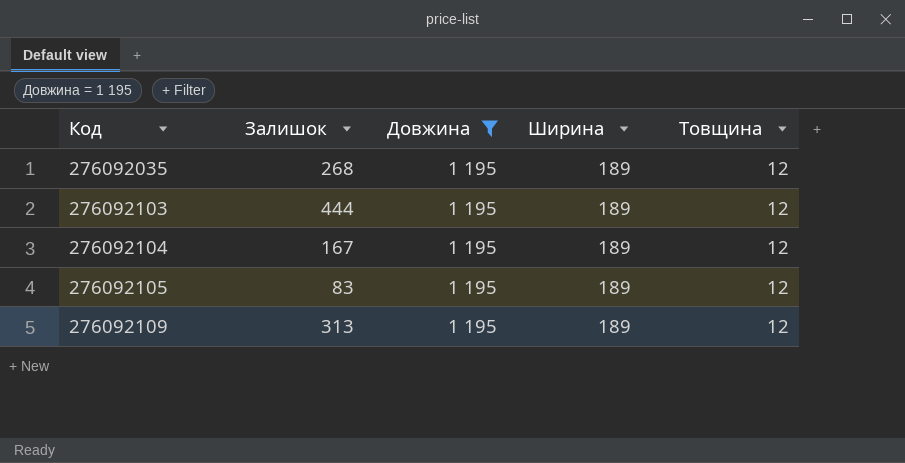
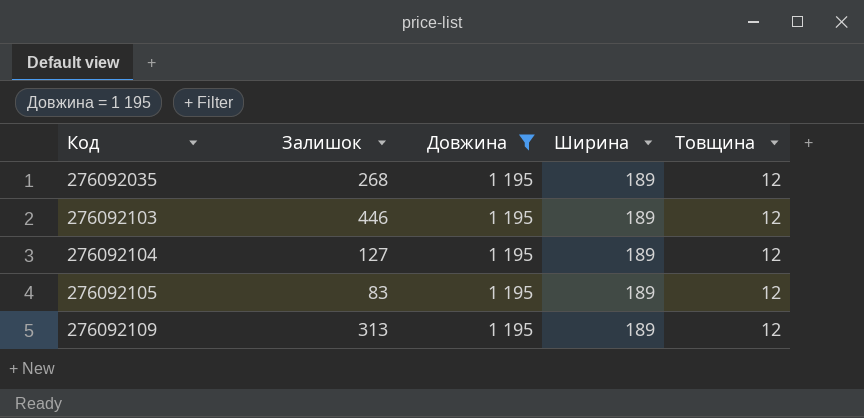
276092103 | Залишок: 444 -> 446
276092104 | Залишок: 167 -> 127

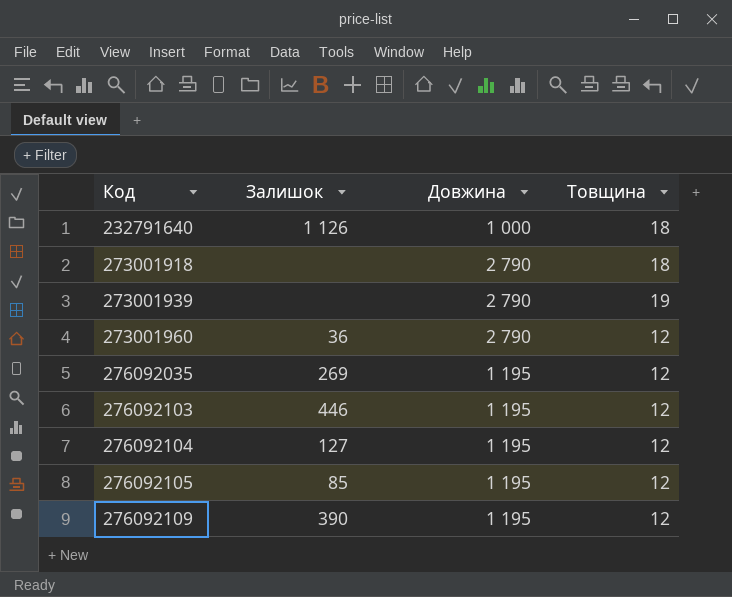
filter: Довжина = 1 195 -> none
column Ширина | position: 4 -> none
276092035 | Залишок: 268 -> 269
276092105 | Залишок: 83 -> 85
276092109 | Залишок: 313 -> 390

